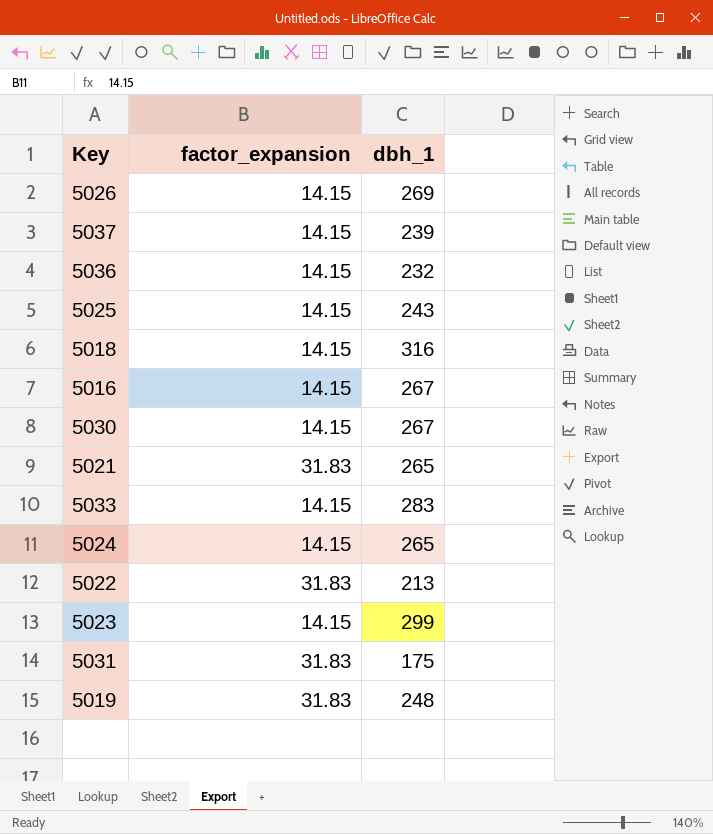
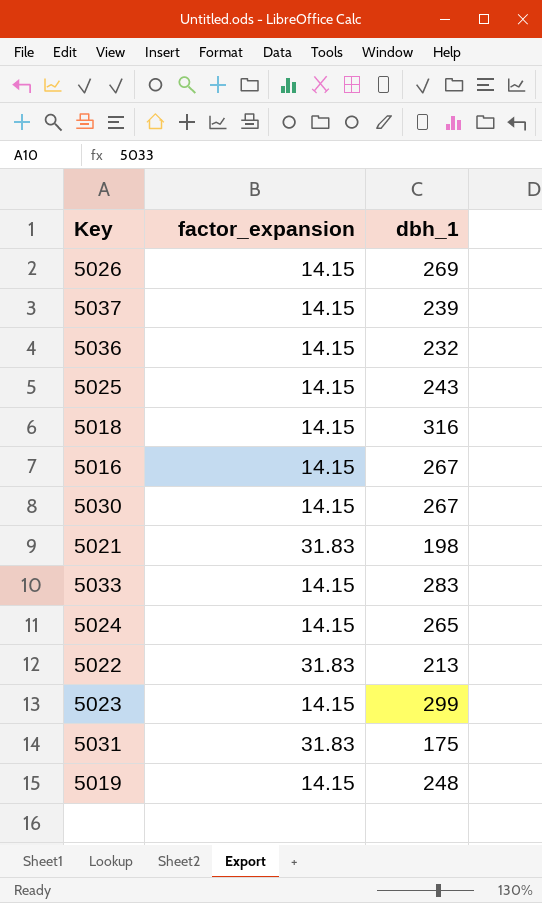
5021 | dbh_1: 265 -> 198
5019 | factor_expansion: 31.83 -> 14.15

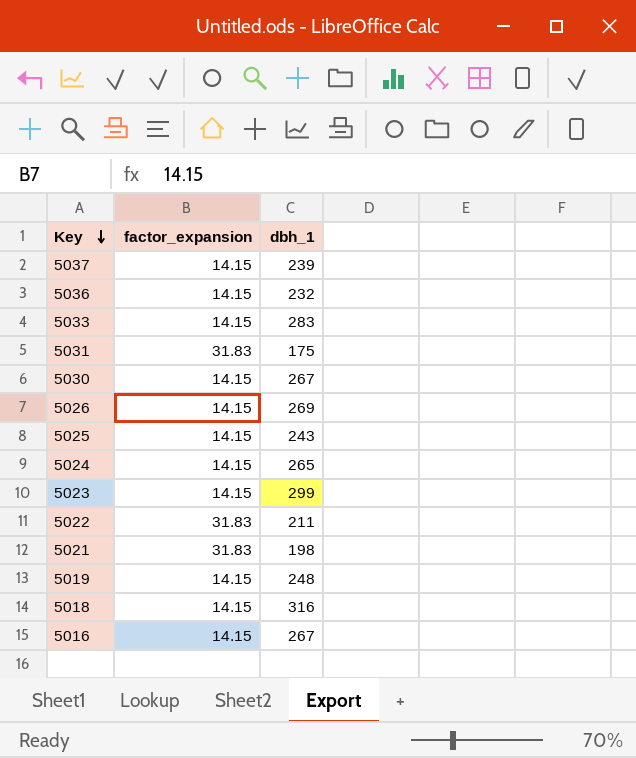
row order: none -> Key descending
5022 | dbh_1: 213 -> 211

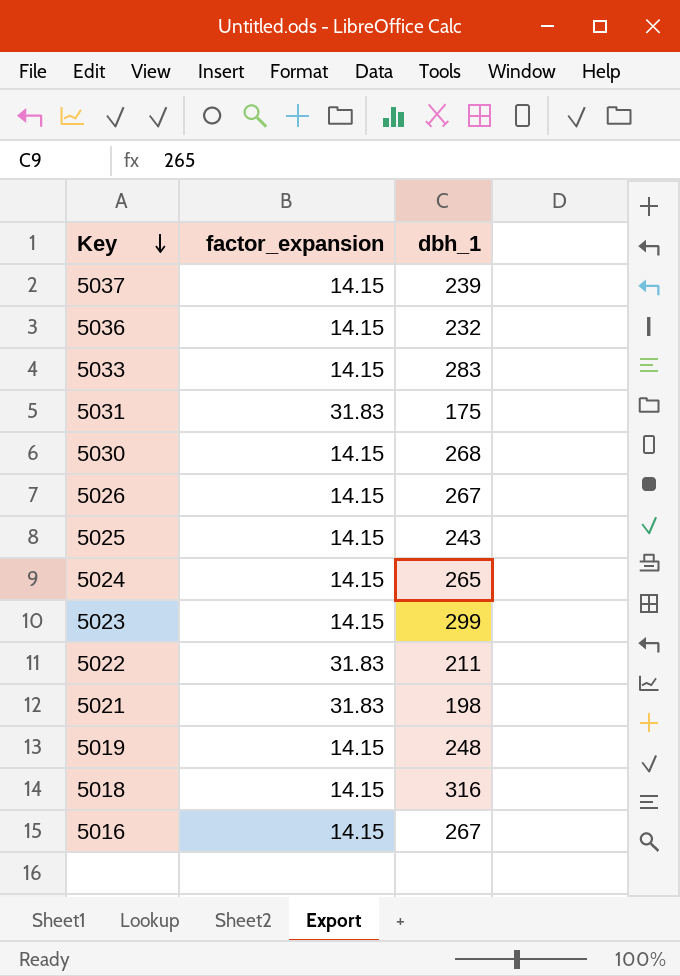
5030 | dbh_1: 267 -> 268
5026 | dbh_1: 269 -> 267

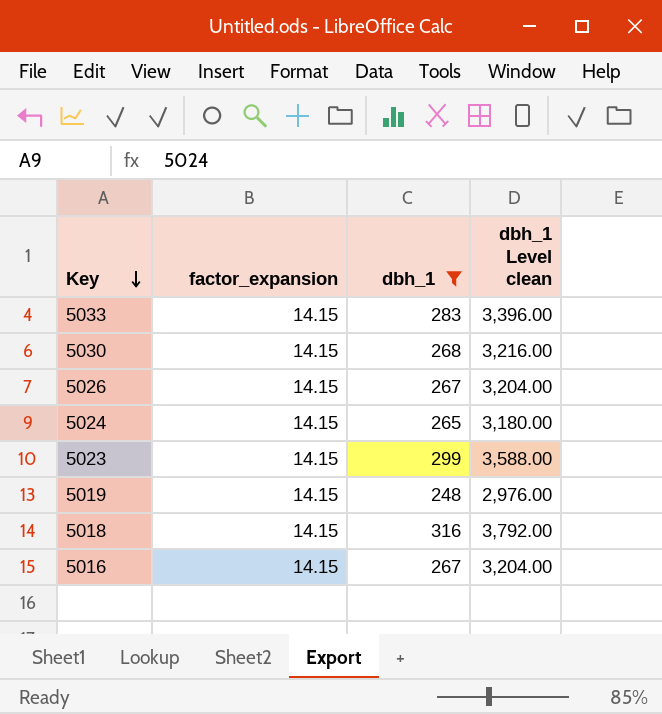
filter: none -> dbh_1 >= 248
column dbh_1 Level clean | formula: none -> [dbh_1] * 12

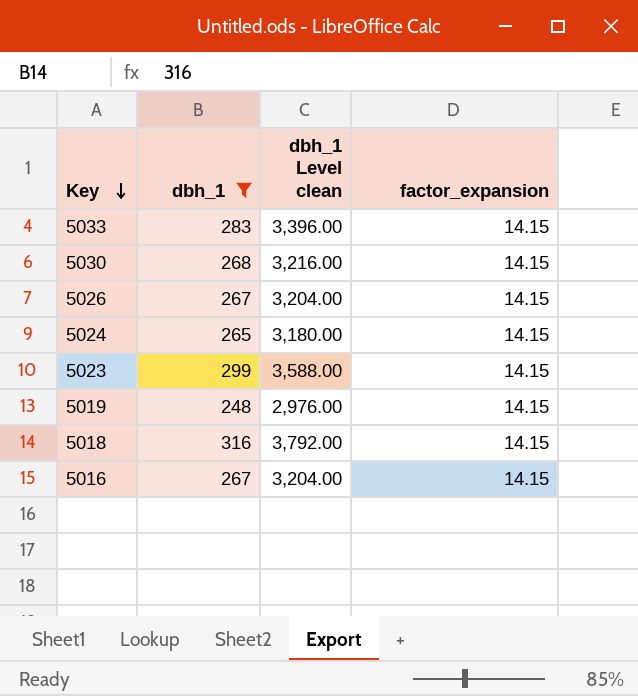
column factor_expansion | position: 2 -> 4

